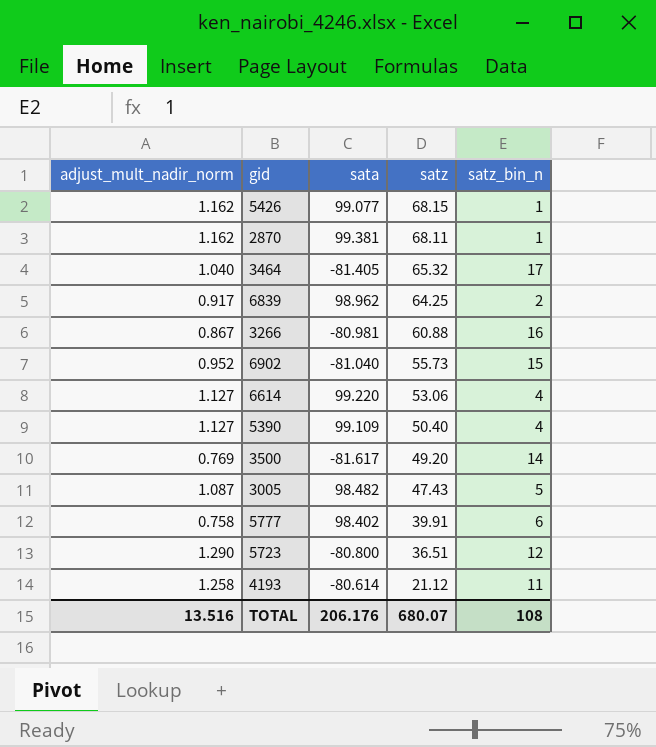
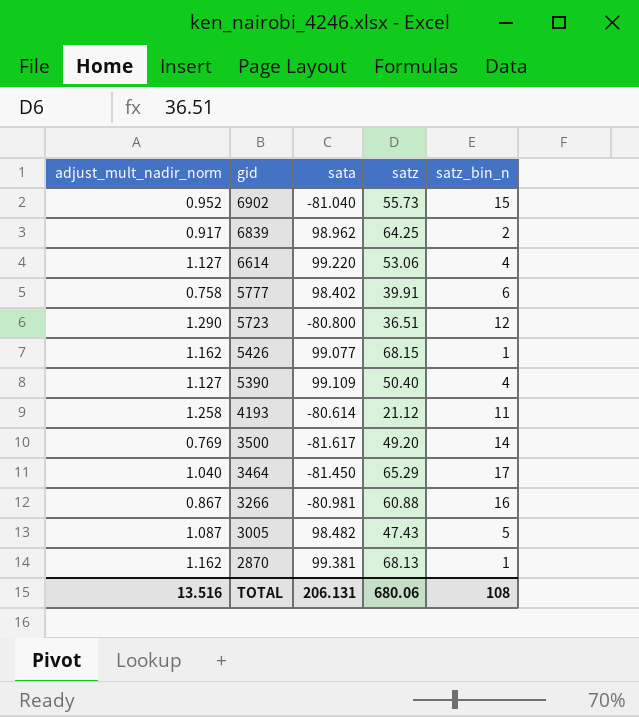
row order: satz descending -> gid descending
3464 | sata: -81.405 -> -81.450
3464 | satz: 65.32 -> 65.29
2870 | satz: 68.11 -> 68.13
TOTAL | sata: 206.176 -> 206.131
TOTAL | satz: 680.07 -> 680.06

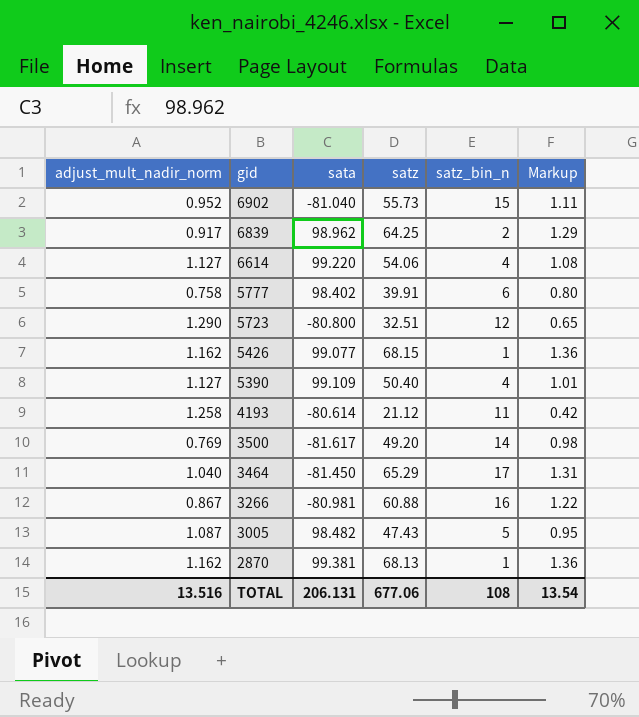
column Markup | formula: none -> [satz] * 0.02
6614 | satz: 53.06 -> 54.06
5723 | satz: 36.51 -> 32.51
TOTAL | satz: 680.06 -> 677.06

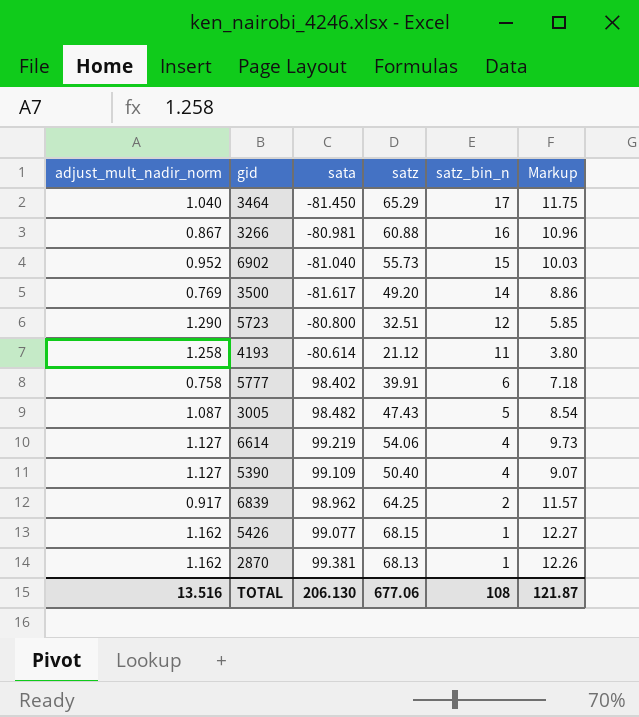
row order: gid descending -> satz_bin_n descending
column Markup | formula: [satz] * 0.02 -> [satz] * 0.18
6614 | sata: 99.220 -> 99.219
TOTAL | sata: 206.131 -> 206.130
TOTAL | Markup: 13.54 -> 121.87

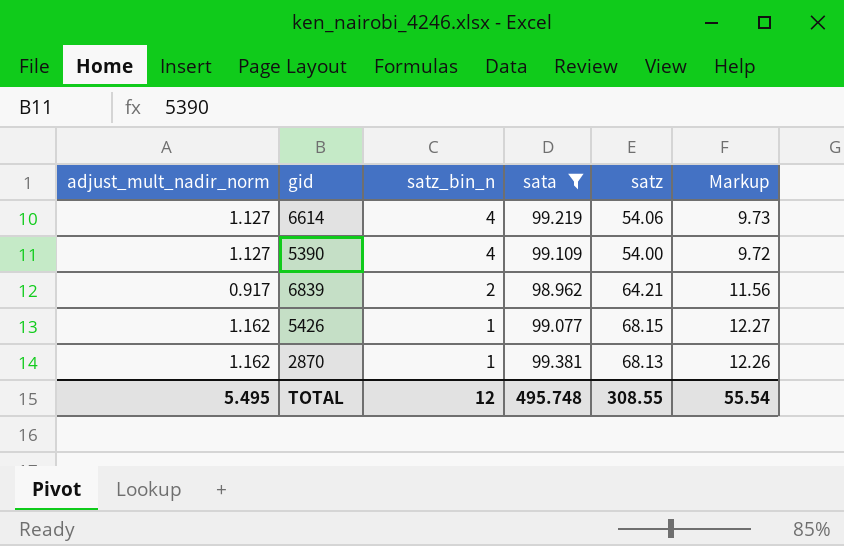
filter: none -> sata >= 98.962
column satz_bin_n | position: 5 -> 3
5390 | satz: 50.40 -> 54.00
5390 | Markup: 9.07 -> 9.72
6839 | satz: 64.25 -> 64.21
6839 | Markup: 11.57 -> 11.56
TOTAL | adjust_mult_nadir_norm: 13.516 -> 5.495
TOTAL | satz_bin_n: 108 -> 12
TOTAL | sata: 206.130 -> 495.748
TOTAL | satz: 677.06 -> 308.55
TOTAL | Markup: 121.87 -> 55.54

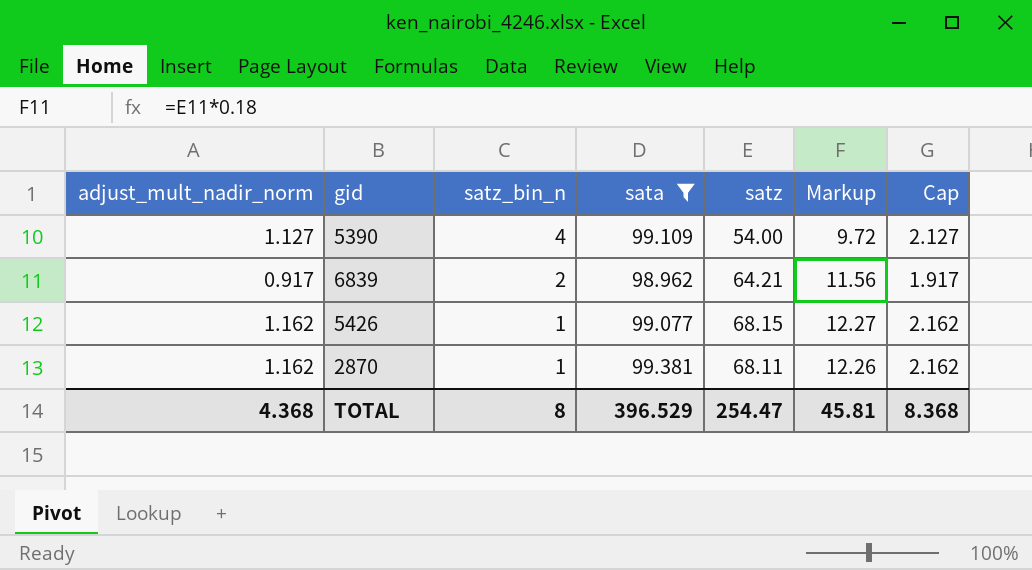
column Cap | formula: none -> [adjust_mult_nadir_norm] + 1
row 6614: 1.127 | 4 | 99.219 | 54.06 | 9.73 -> none
2870 | satz: 68.13 -> 68.11
TOTAL | adjust_mult_nadir_norm: 5.495 -> 4.368
TOTAL | satz_bin_n: 12 -> 8
TOTAL | sata: 495.748 -> 396.529
TOTAL | satz: 308.55 -> 254.47
TOTAL | Markup: 55.54 -> 45.81

